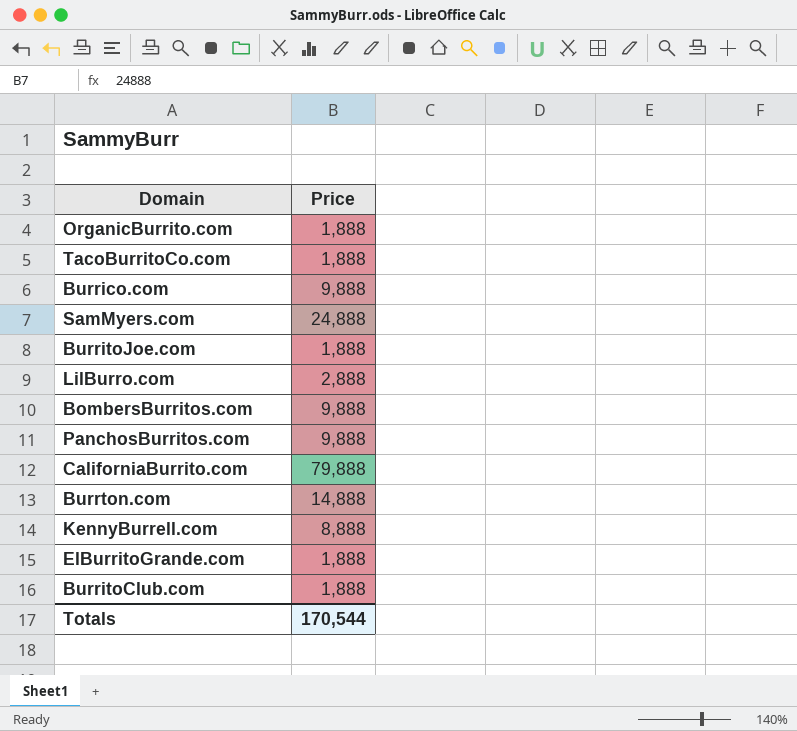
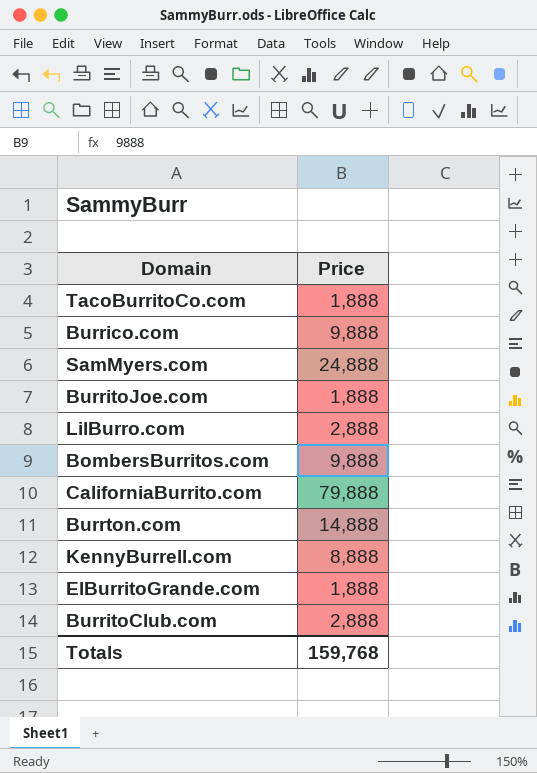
row OrganicBurrito.com: 1,888 -> none
row PanchosBurritos.com: 9,888 -> none
BurritoClub.com | Price: 1,888 -> 2,888
Totals | Price: 170,544 -> 159,768

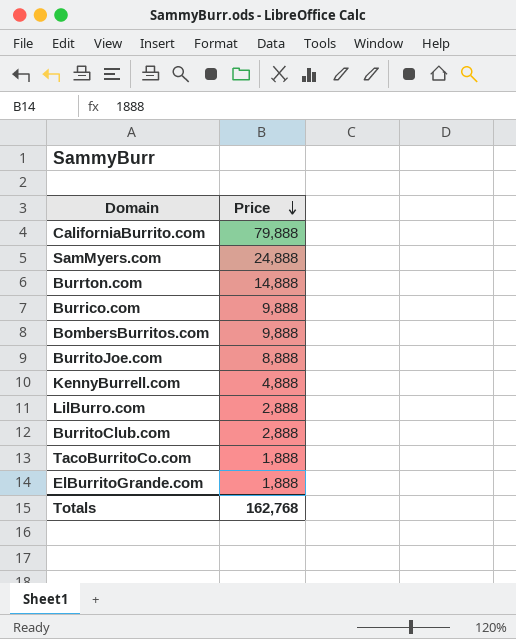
row order: none -> Price descending
BurritoJoe.com | Price: 1,888 -> 8,888
KennyBurrell.com | Price: 8,888 -> 4,888
Totals | Price: 159,768 -> 162,768

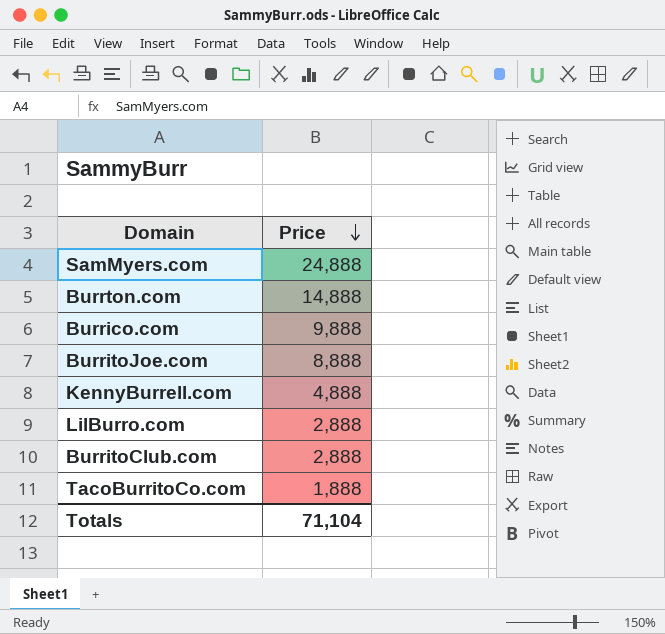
row CaliforniaBurrito.com: 79,888 -> none
row BombersBurritos.com: 9,888 -> none
row ElBurritoGrande.com: 1,888 -> none
Totals | Price: 162,768 -> 71,104

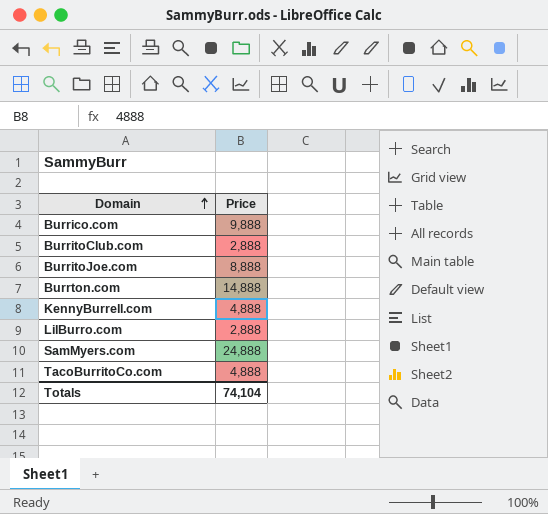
row order: Price descending -> Domain ascending
TacoBurritoCo.com | Price: 1,888 -> 4,888
Totals | Price: 71,104 -> 74,104

